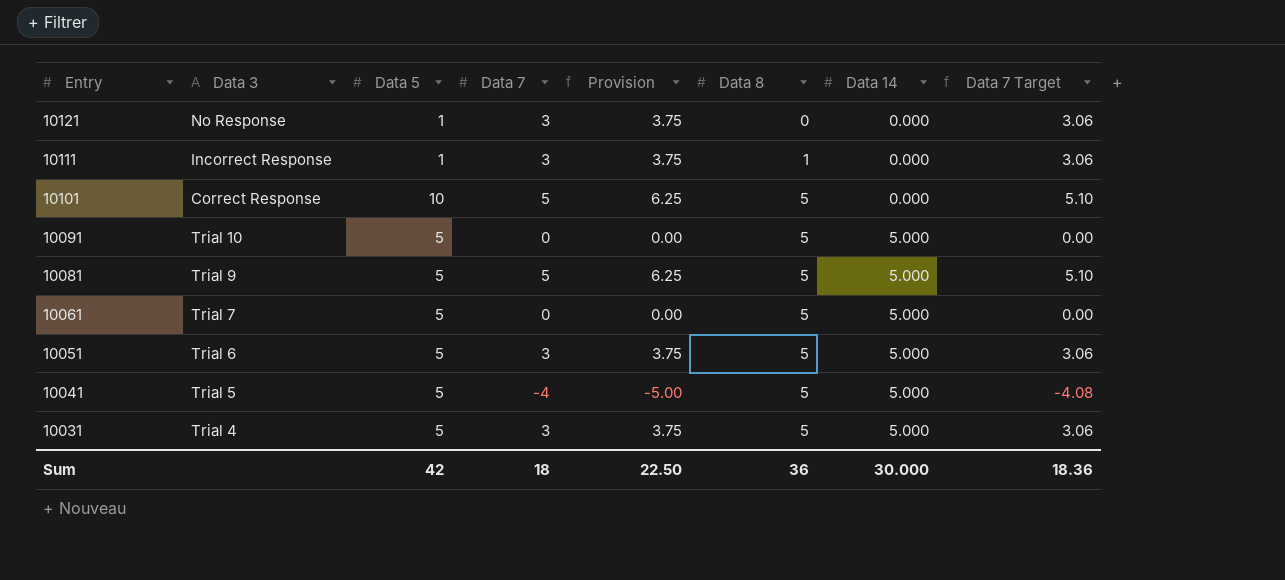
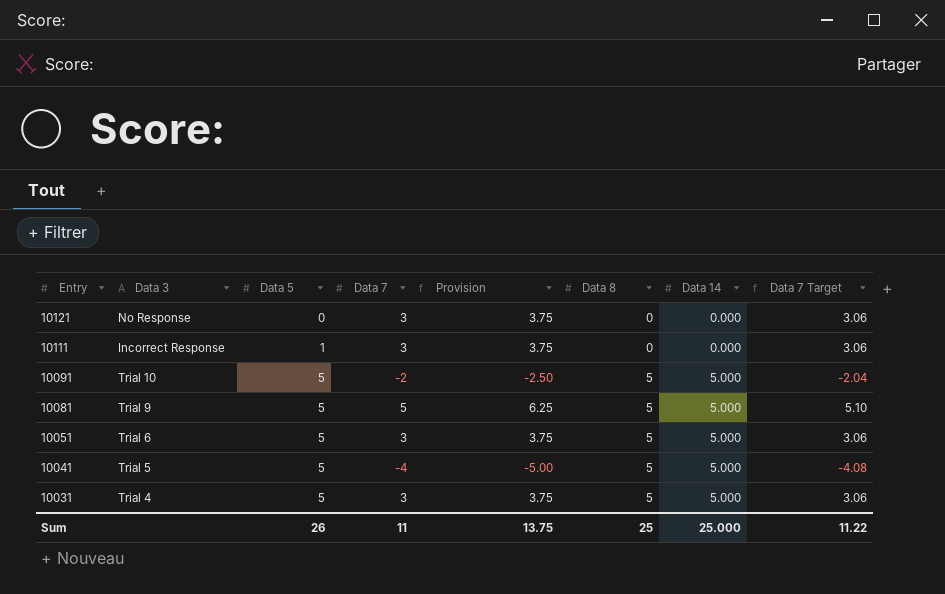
row 10101: Correct Response | 10 | 5 | 6.25 | 5 | 0.000 | 5.10 -> none
row 10061: Trial 7 | 5 | 0 | 0.00 | 5 | 5.000 | 0.00 -> none
10121 | Data 5: 1 -> 0
10111 | Data 8: 1 -> 0
10091 | Data 7: 0 -> -2
10091 | Provision: 0.00 -> -2.50
10091 | Data 7 Target: 0.00 -> -2.04
Sum | Data 5: 42 -> 26
Sum | Data 7: 18 -> 11
Sum | Provision: 22.50 -> 13.75
Sum | Data 8: 36 -> 25
Sum | Data 14: 30.000 -> 25.000
Sum | Data 7 Target: 18.36 -> 11.22

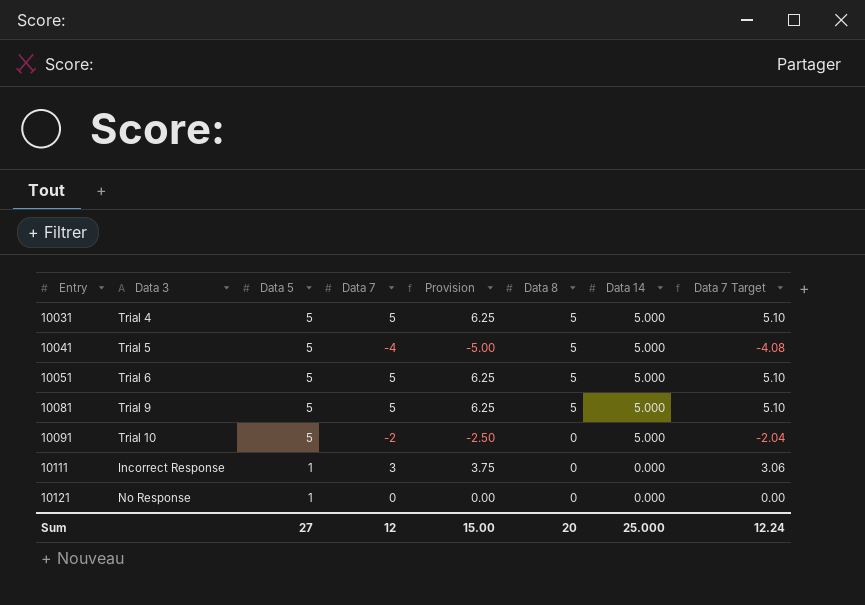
row order: Entry descending -> Entry ascending
10031 | Data 7: 3 -> 5
10031 | Provision: 3.75 -> 6.25
10031 | Data 7 Target: 3.06 -> 5.10
10051 | Data 7: 3 -> 5
10051 | Provision: 3.75 -> 6.25
10051 | Data 7 Target: 3.06 -> 5.10
10091 | Data 8: 5 -> 0
10121 | Data 5: 0 -> 1
10121 | Data 7: 3 -> 0
10121 | Provision: 3.75 -> 0.00
10121 | Data 7 Target: 3.06 -> 0.00
Sum | Data 5: 26 -> 27
Sum | Data 7: 11 -> 12
Sum | Provision: 13.75 -> 15.00
Sum | Data 8: 25 -> 20
Sum | Data 7 Target: 11.22 -> 12.24

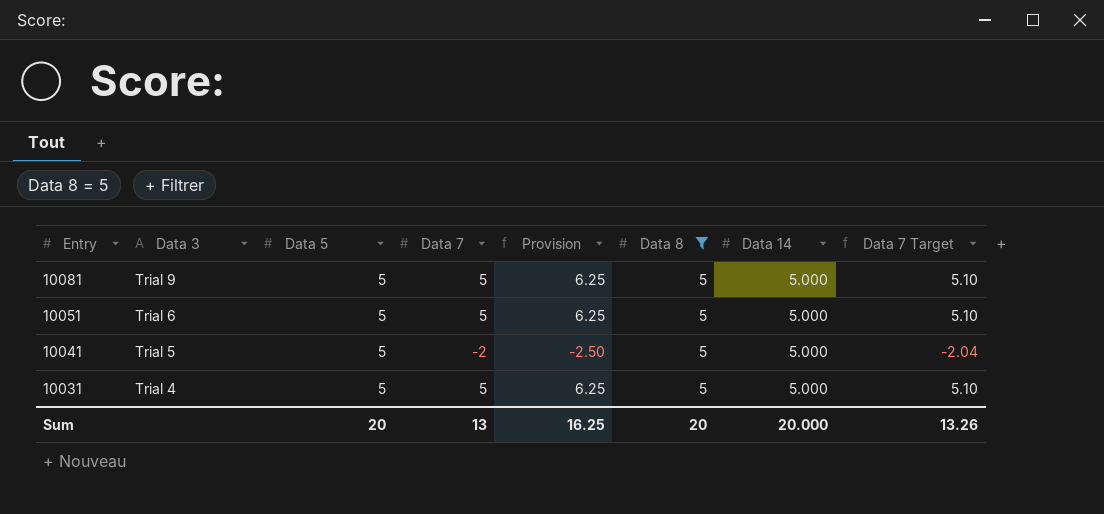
filter: none -> Data 8 = 5
row order: Entry ascending -> Entry descending
10041 | Data 7: -4 -> -2
10041 | Provision: -5.00 -> -2.50
10041 | Data 7 Target: -4.08 -> -2.04
Sum | Data 5: 27 -> 20
Sum | Data 7: 12 -> 13
Sum | Provision: 15.00 -> 16.25
Sum | Data 14: 25.000 -> 20.000
Sum | Data 7 Target: 12.24 -> 13.26

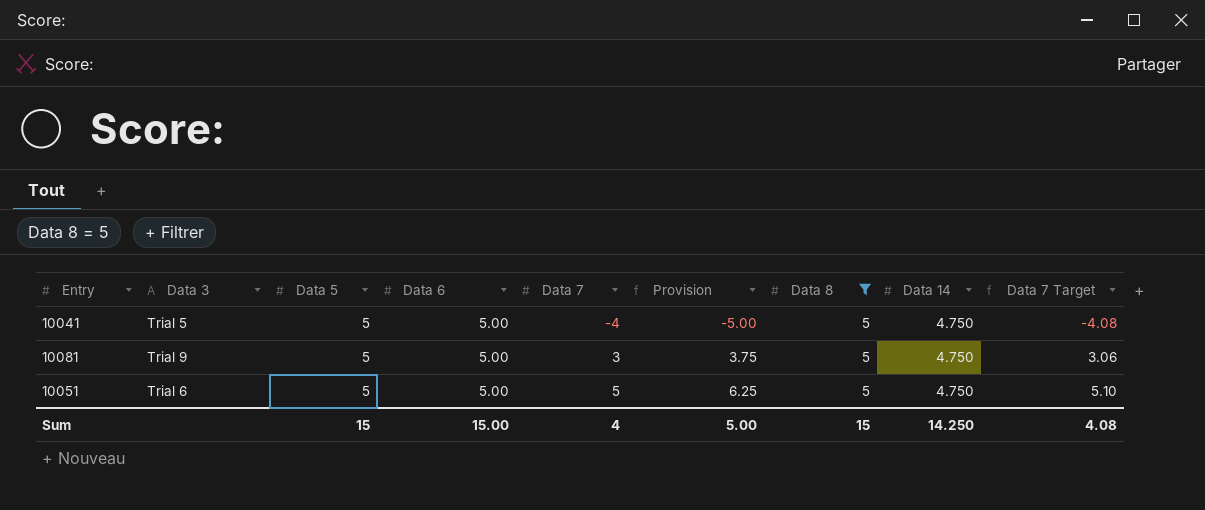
row order: Entry descending -> Data 7 ascending
column Data 6 | position: none -> 4
row 10031: Trial 4 | 5 | 5 | 6.25 | 5 | 5.000 | 5.10 -> none
10041 | Data 7: -2 -> -4
10041 | Provision: -2.50 -> -5.00
10041 | Data 14: 5.000 -> 4.750
10041 | Data 7 Target: -2.04 -> -4.08
10081 | Data 7: 5 -> 3
10081 | Provision: 6.25 -> 3.75
10081 | Data 14: 5.000 -> 4.750
10081 | Data 7 Target: 5.10 -> 3.06
10051 | Data 14: 5.000 -> 4.750
Sum | Data 5: 20 -> 15
Sum | Data 7: 13 -> 4
Sum | Provision: 16.25 -> 5.00
Sum | Data 8: 20 -> 15
Sum | Data 14: 20.000 -> 14.250
Sum | Data 7 Target: 13.26 -> 4.08

